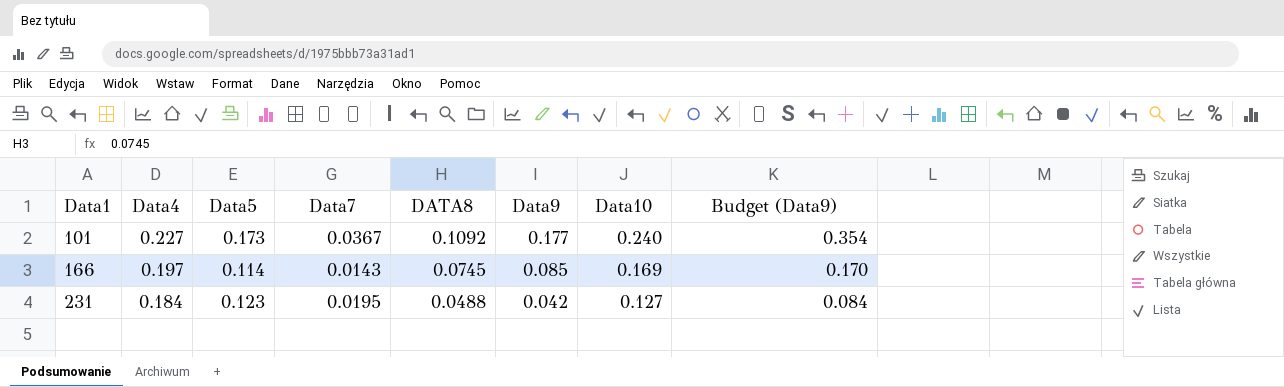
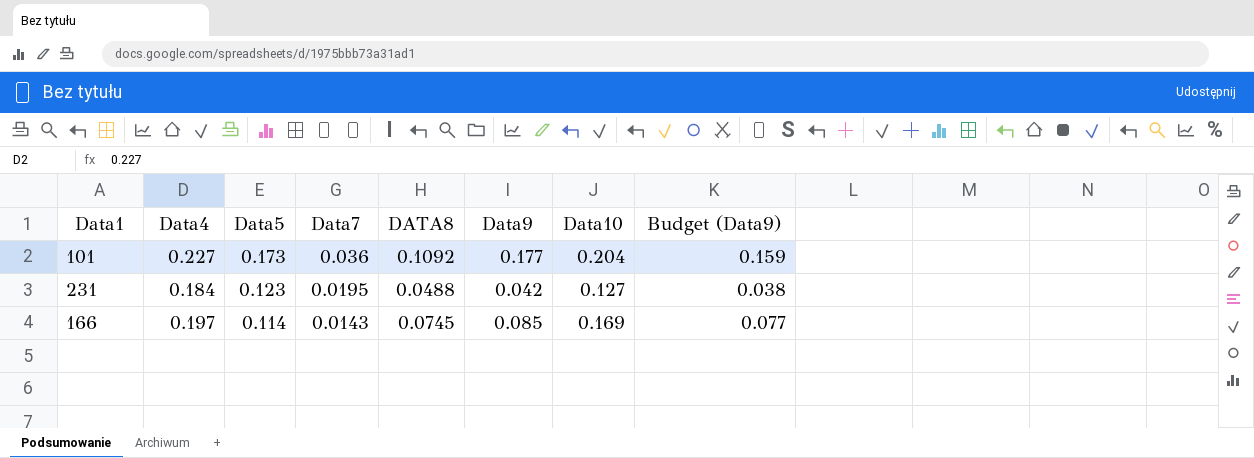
row order: Data1 ascending -> Data5 descending
column Budget (Data9) | formula: [Data9] * 2 -> [Data9] * 0.9
101 | Data7: 0.0367 -> 0.036
101 | Data10: 0.240 -> 0.204

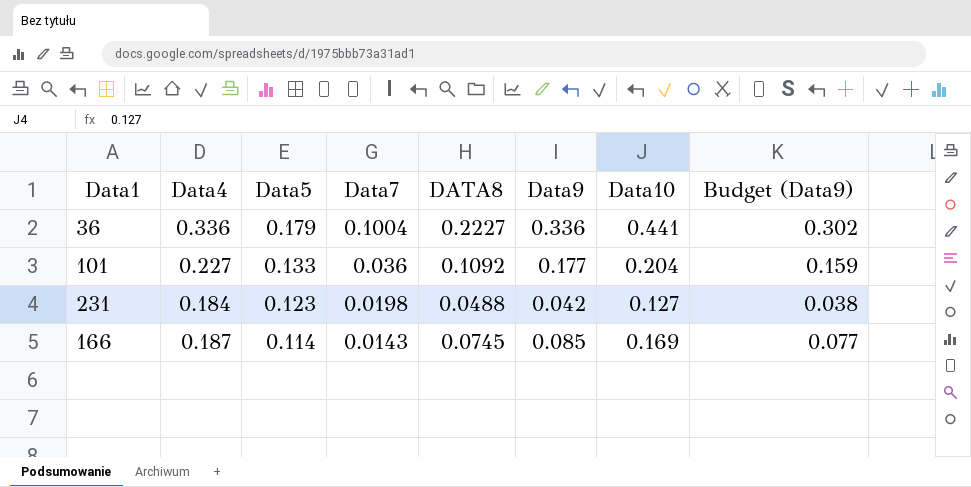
row 36: none -> 0.336 | 0.179 | 0.1004 | 0.2227 | 0.336 | 0.441 | 0.302
101 | Data5: 0.173 -> 0.133
231 | Data7: 0.0195 -> 0.0198
166 | Data4: 0.197 -> 0.187

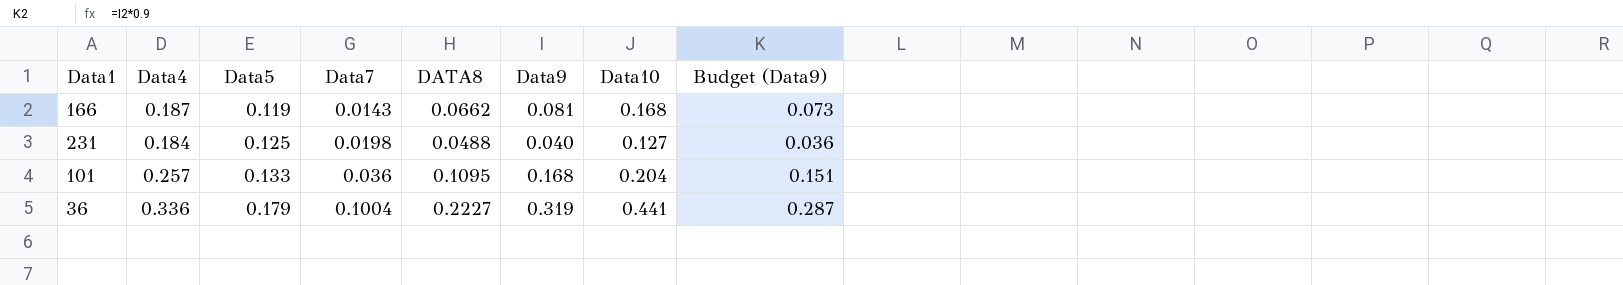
row order: Data5 descending -> Data5 ascending
166 | Data5: 0.114 -> 0.119
166 | DATA8: 0.0745 -> 0.0662
166 | Data9: 0.085 -> 0.081
166 | Data10: 0.169 -> 0.168
166 | Budget (Data9): 0.077 -> 0.073
231 | Data5: 0.123 -> 0.125
231 | Data9: 0.042 -> 0.040
231 | Budget (Data9): 0.038 -> 0.036
101 | Data4: 0.227 -> 0.257
101 | DATA8: 0.1092 -> 0.1095
101 | Data9: 0.177 -> 0.168
101 | Budget (Data9): 0.159 -> 0.151
36 | Data9: 0.336 -> 0.319
36 | Budget (Data9): 0.302 -> 0.287

